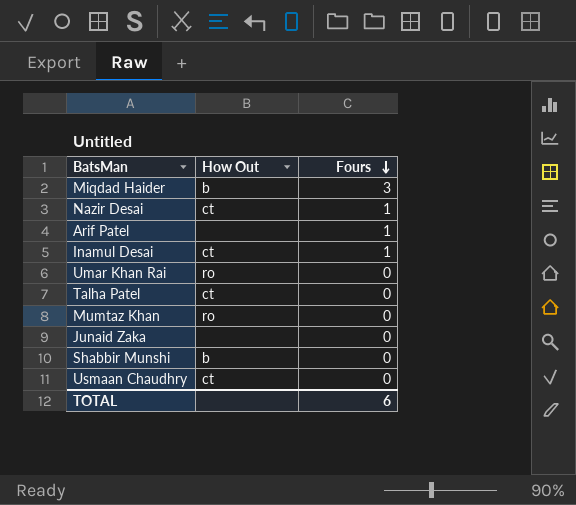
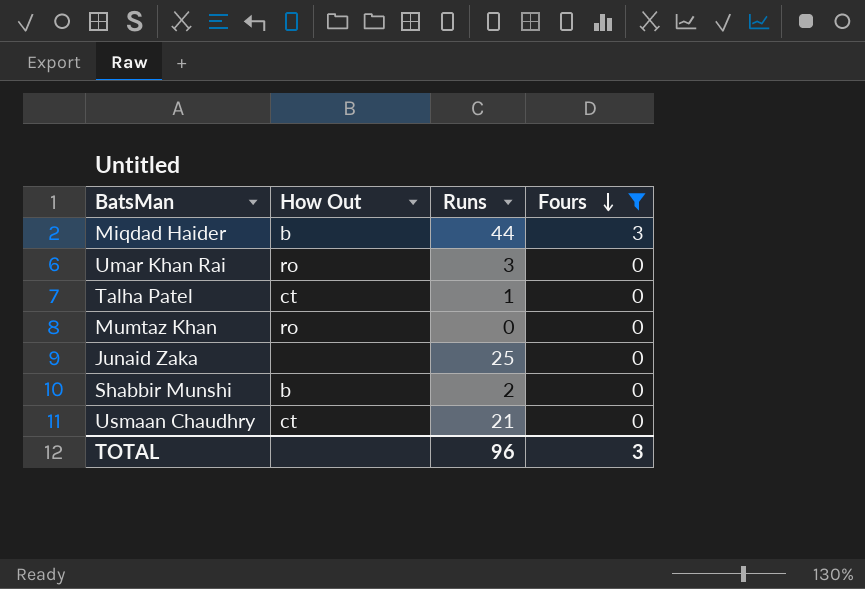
filter: none -> Fours != 1
column Runs | position: none -> 3
TOTAL | Fours: 6 -> 3

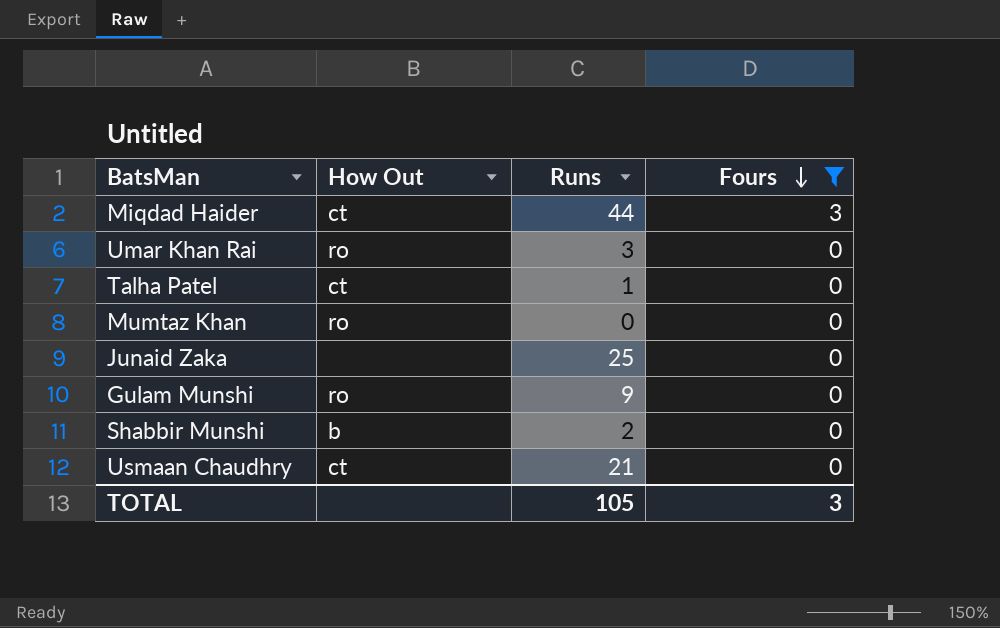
Miqdad Haider | How Out: b -> ct
row Gulam Munshi: none -> ro | 9 | 0
TOTAL | Runs: 96 -> 105

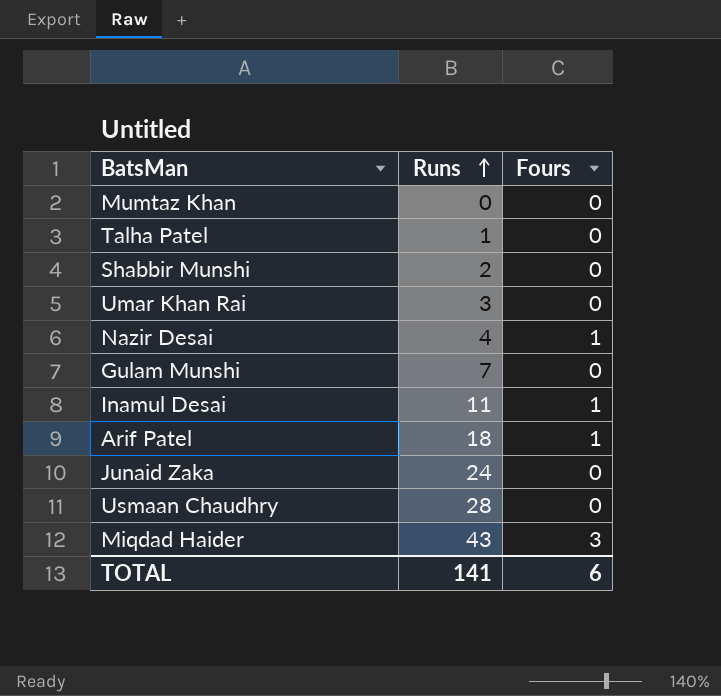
filter: Fours != 1 -> none
row order: Fours descending -> Runs ascending
column How Out | position: 2 -> none
Gulam Munshi | Runs: 9 -> 7
Junaid Zaka | Runs: 25 -> 24
Usmaan Chaudhry | Runs: 21 -> 28
Miqdad Haider | Runs: 44 -> 43
TOTAL | Runs: 105 -> 141
TOTAL | Fours: 3 -> 6

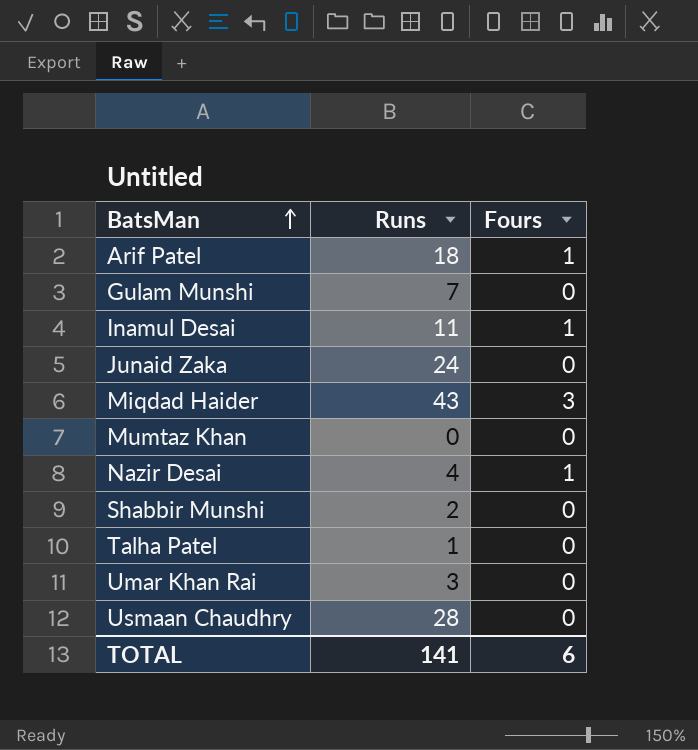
row order: Runs ascending -> BatsMan ascending

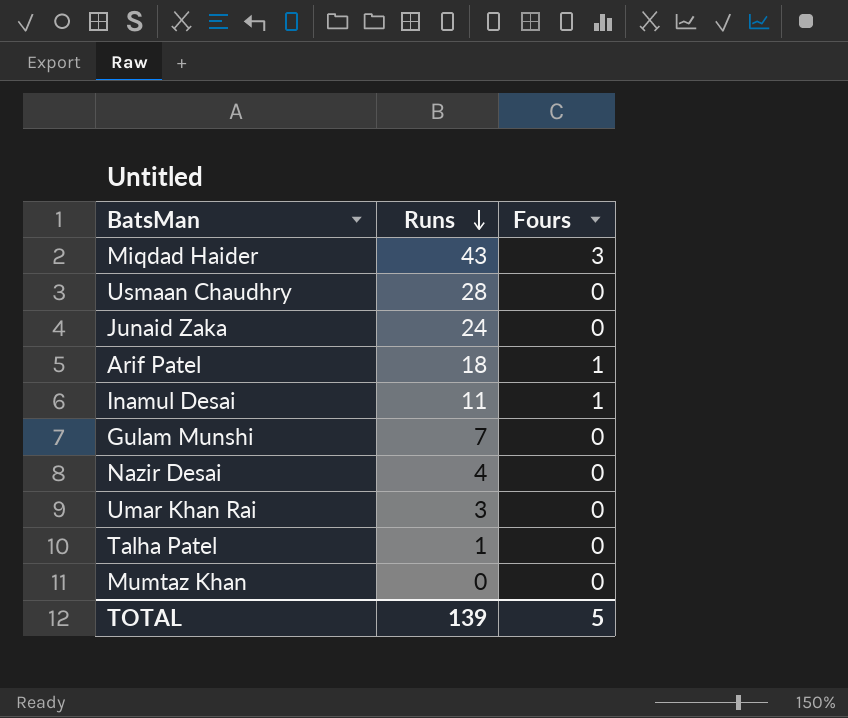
row order: BatsMan ascending -> Runs descending
row Shabbir Munshi: 2 | 0 -> none
Nazir Desai | Fours: 1 -> 0
TOTAL | Runs: 141 -> 139
TOTAL | Fours: 6 -> 5

